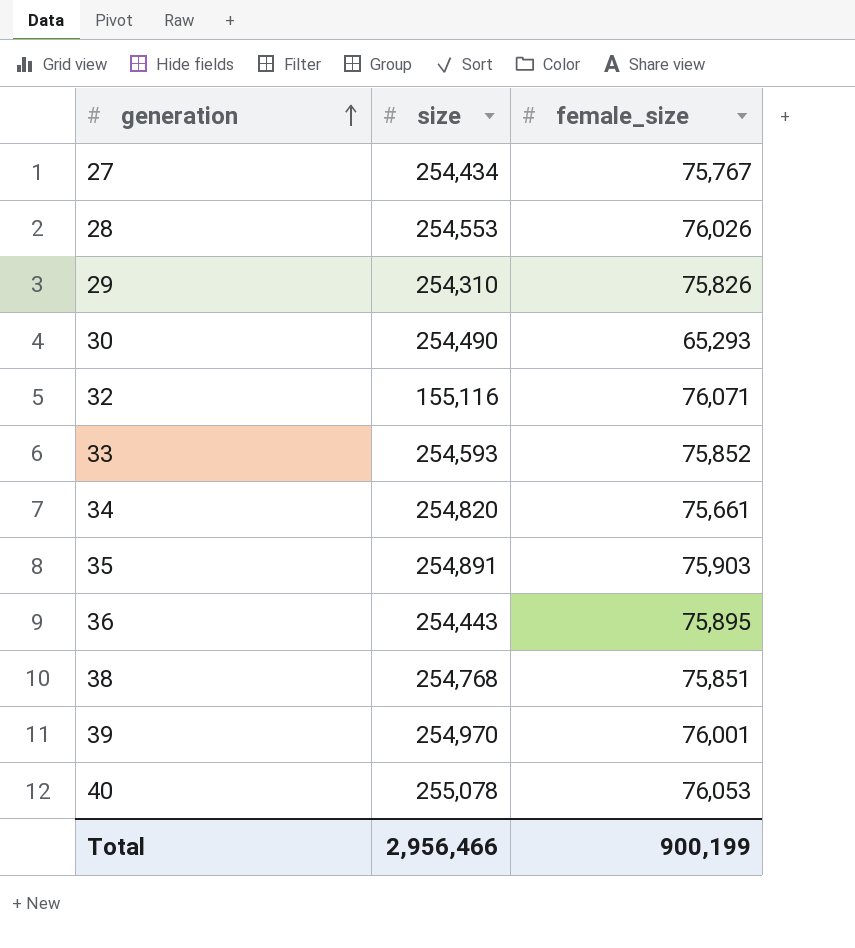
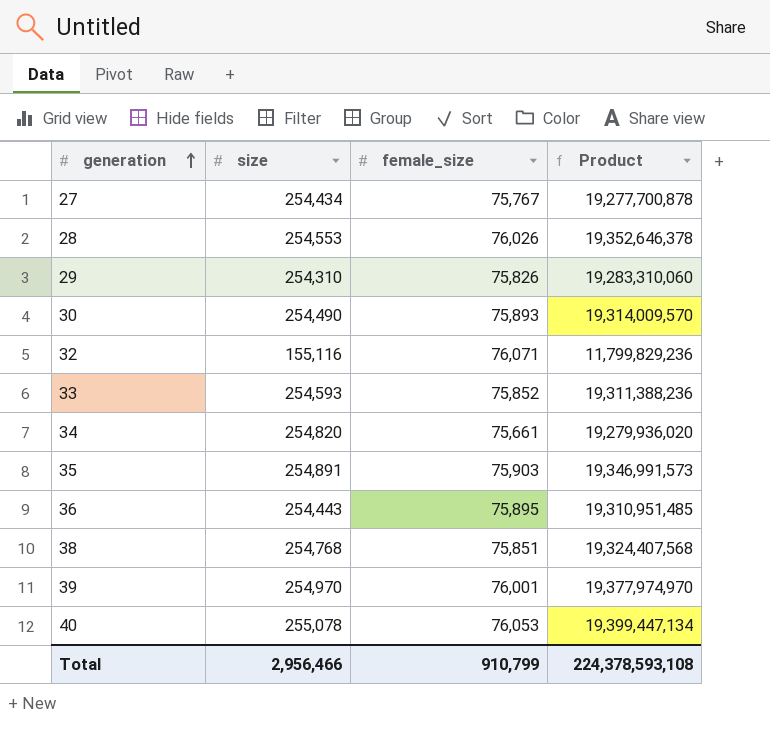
column Product | formula: none -> [size] * [female_size]
30 | female_size: 65,293 -> 75,893
Total | female_size: 900,199 -> 910,799

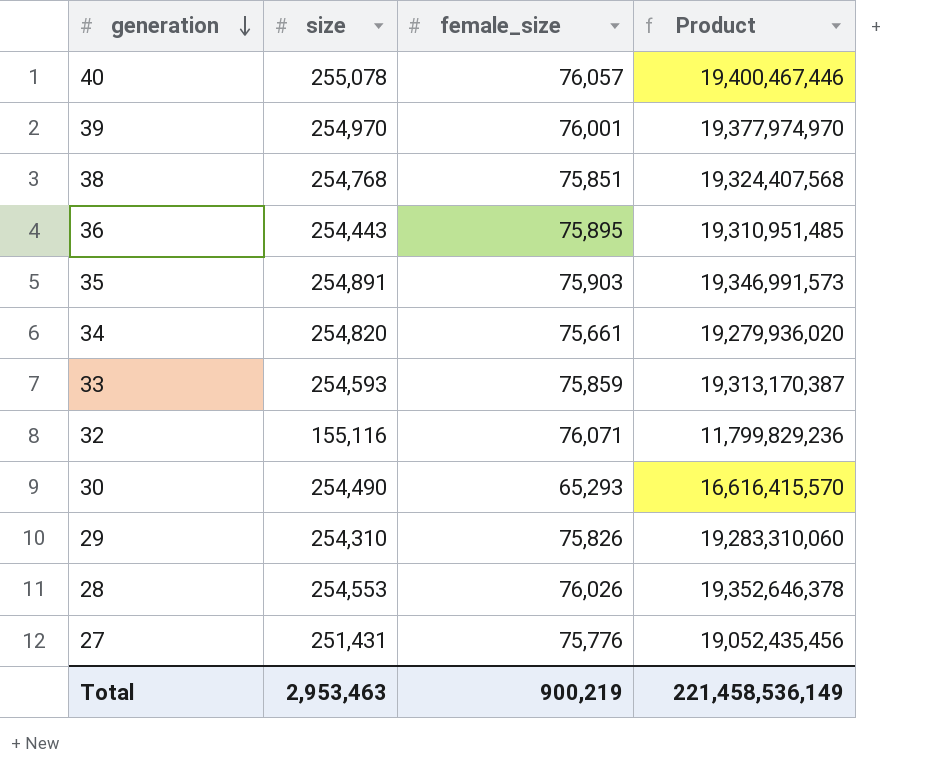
row order: generation ascending -> generation descending
40 | female_size: 76,053 -> 76,057
40 | Product: 19,399,447,134 -> 19,400,467,446
33 | female_size: 75,852 -> 75,859
33 | Product: 19,311,388,236 -> 19,313,170,387
30 | female_size: 75,893 -> 65,293
30 | Product: 19,314,009,570 -> 16,616,415,570
27 | size: 254,434 -> 251,431
27 | female_size: 75,767 -> 75,776
27 | Product: 19,277,700,878 -> 19,052,435,456
Total | size: 2,956,466 -> 2,953,463
Total | female_size: 910,799 -> 900,219
Total | Product: 224,378,593,108 -> 221,458,536,149

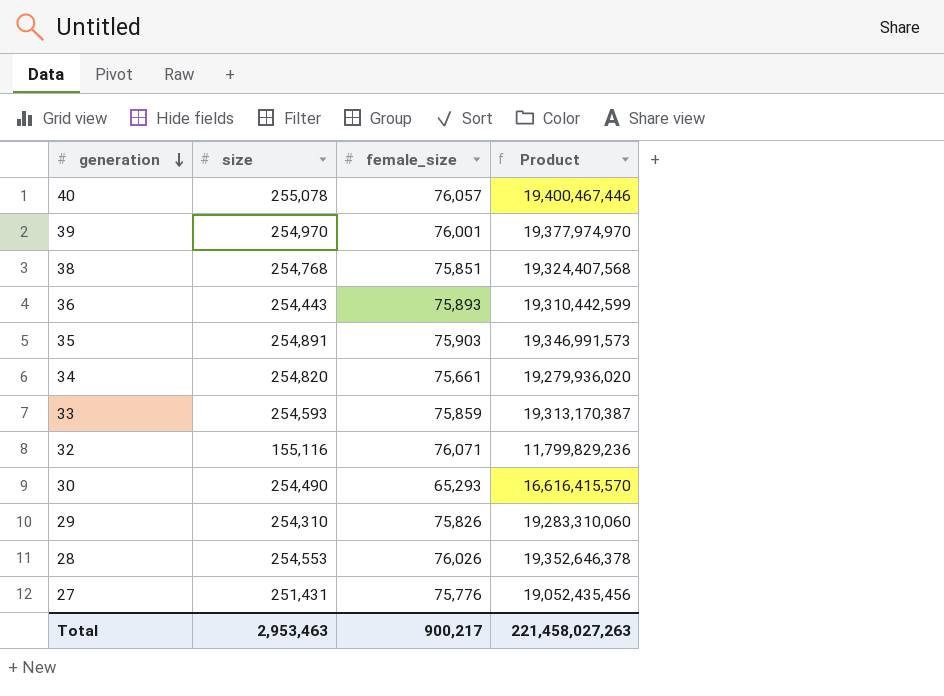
36 | female_size: 75,895 -> 75,893
36 | Product: 19,310,951,485 -> 19,310,442,599
Total | female_size: 900,219 -> 900,217
Total | Product: 221,458,536,149 -> 221,458,027,263

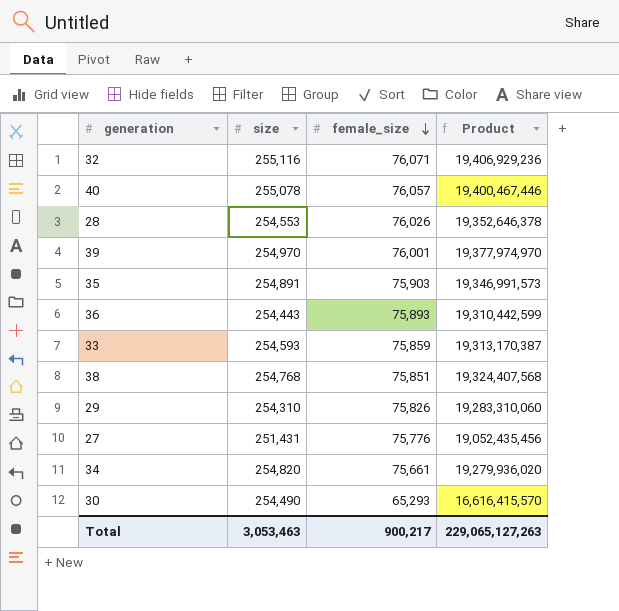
row order: generation descending -> female_size descending
32 | size: 155,116 -> 255,116
32 | Product: 11,799,829,236 -> 19,406,929,236
Total | size: 2,953,463 -> 3,053,463
Total | Product: 221,458,027,263 -> 229,065,127,263

